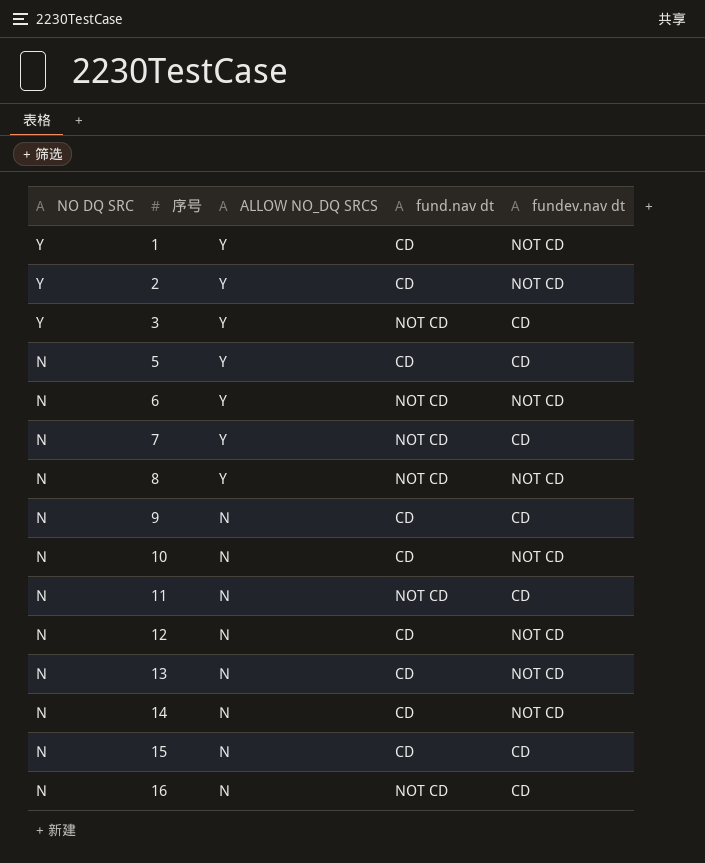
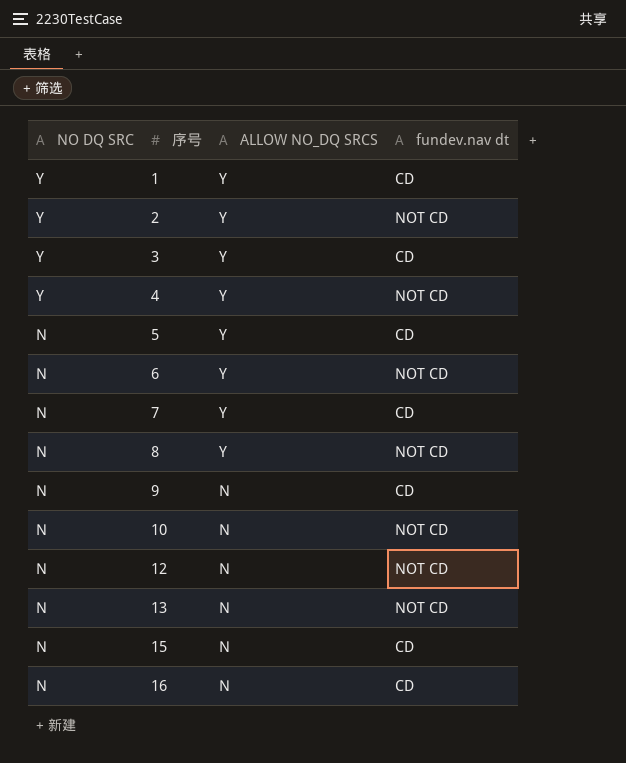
column fund.nav dt | position: 4 -> none
row 11: N | N | NOT CD | CD -> none
row 14: N | N | CD | NOT CD -> none
1 | fundev.nav dt: NOT CD -> CD
row 4: none -> Y | Y | NOT CD

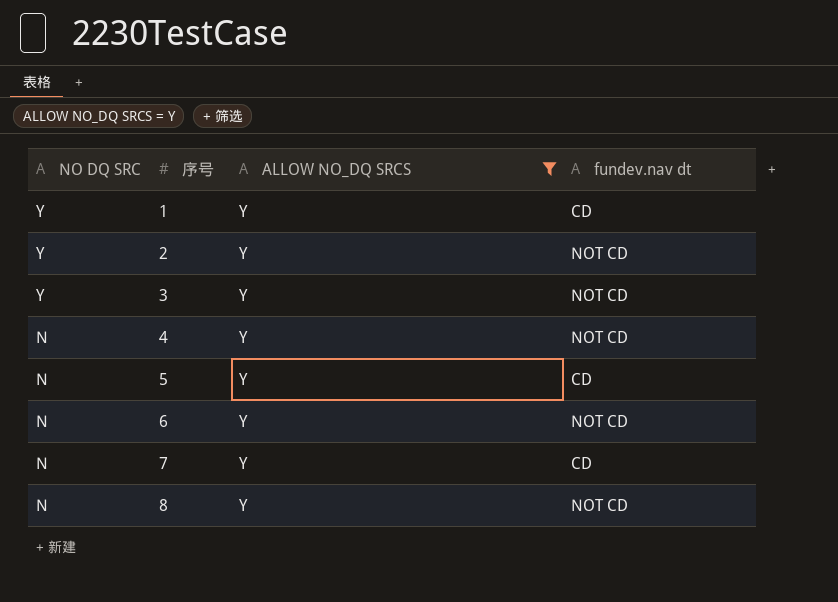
filter: none -> ALLOW NO_DQ SRCS = Y
3 | fundev.nav dt: CD -> NOT CD
4 | NO DQ SRC: Y -> N

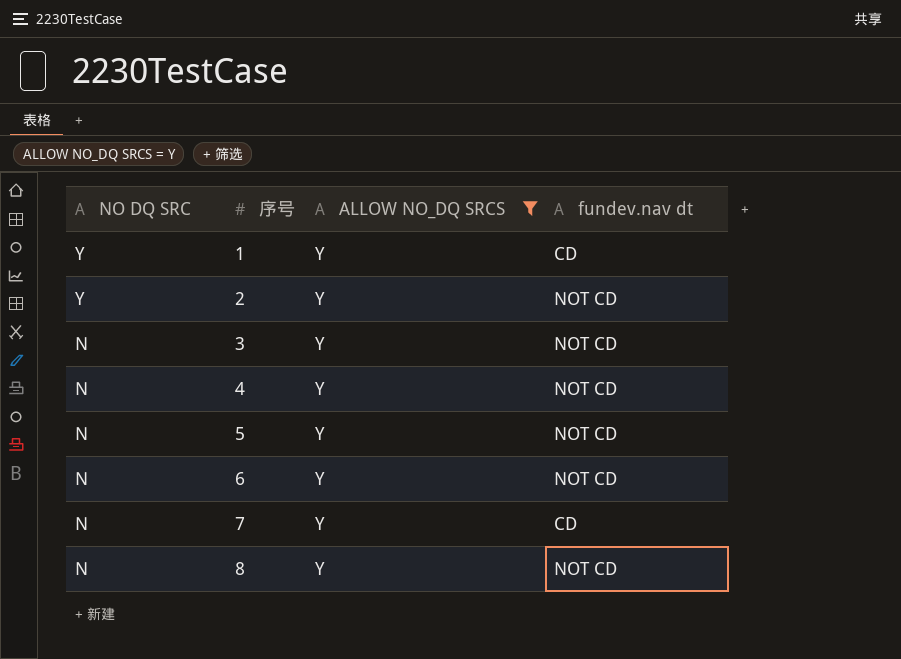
3 | NO DQ SRC: Y -> N
5 | fundev.nav dt: CD -> NOT CD

